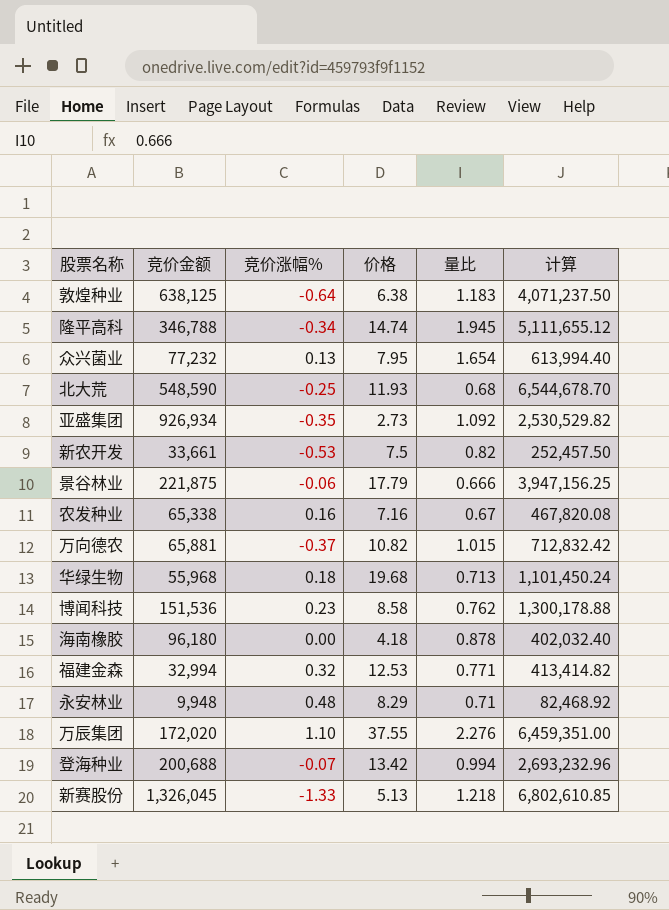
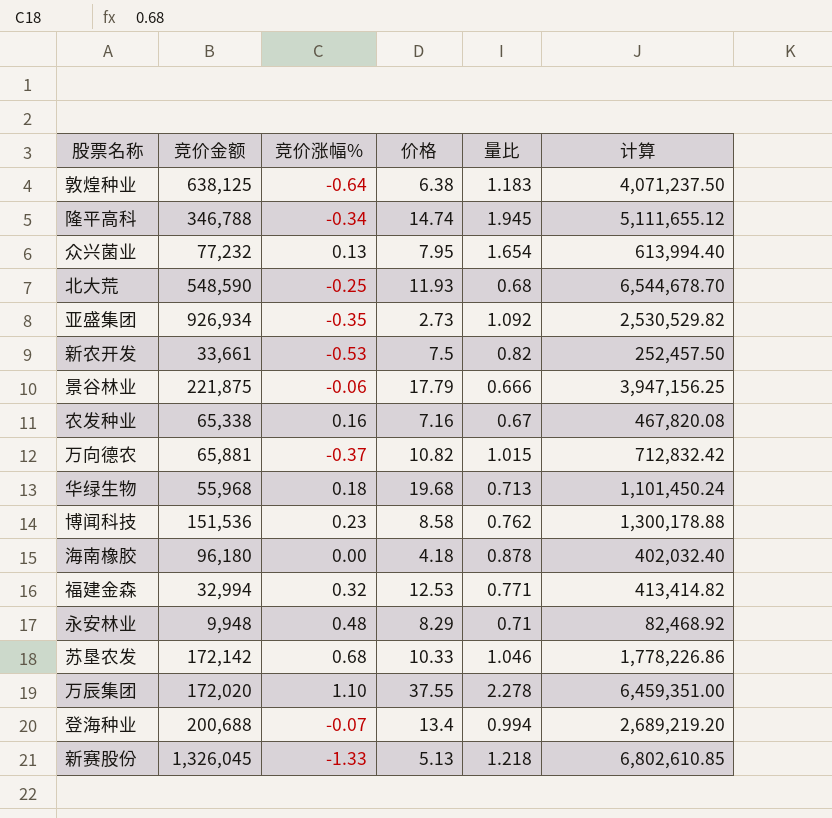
row 苏垦农发: none -> 172,142 | 0.68 | 10.33 | 1.046 | 1,778,226.86
万辰集团 | 量比: 2.276 -> 2.278
登海种业 | 价格: 13.42 -> 13.4
登海种业 | 计算: 2,693,232.96 -> 2,689,219.20

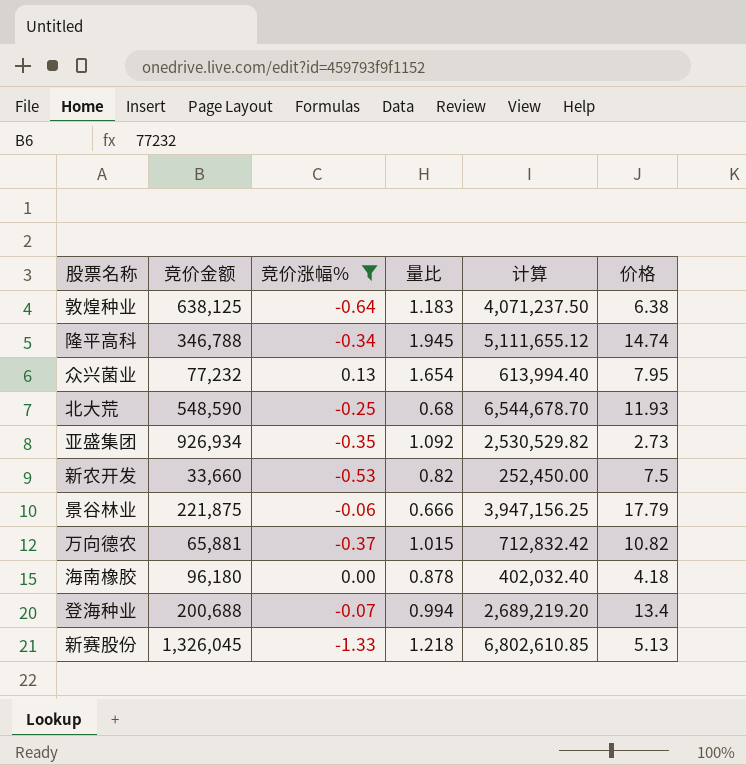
filter: none -> 竞价涨幅% <= 0.13
column 价格 | position: 4 -> 6
新农开发 | 竞价金额: 33,661 -> 33,660
新农开发 | 计算: 252,457.50 -> 252,450.00

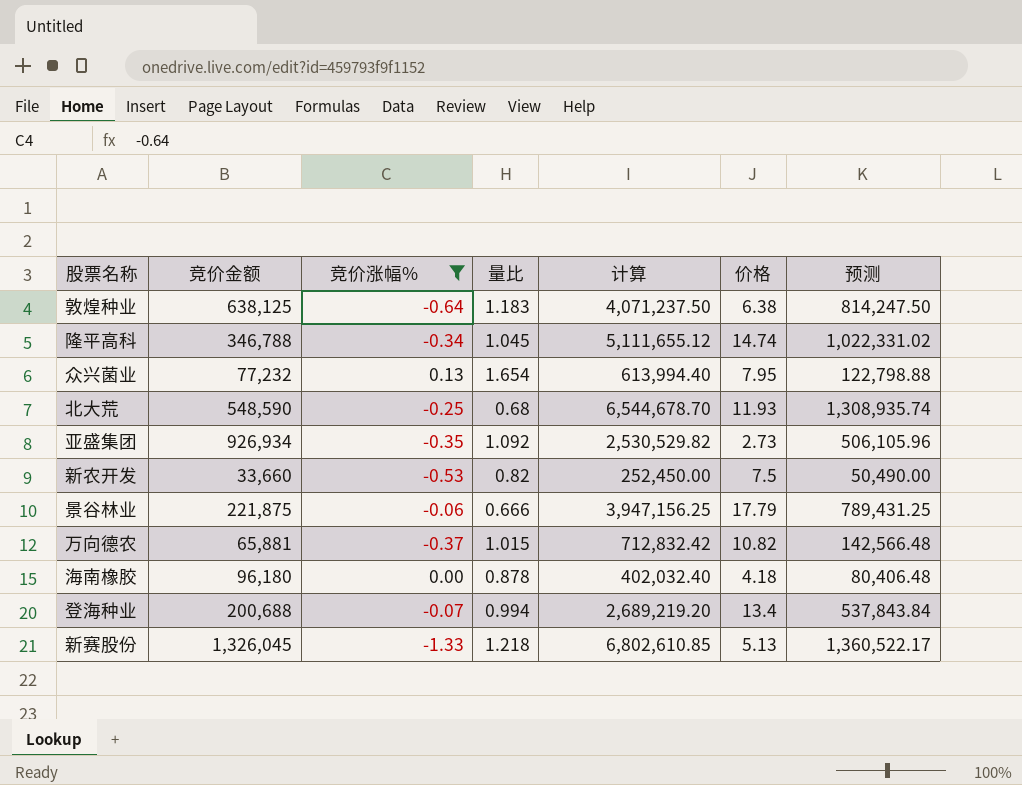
column 预测 | formula: none -> [计算] * 0.2
隆平高科 | 量比: 1.945 -> 1.045

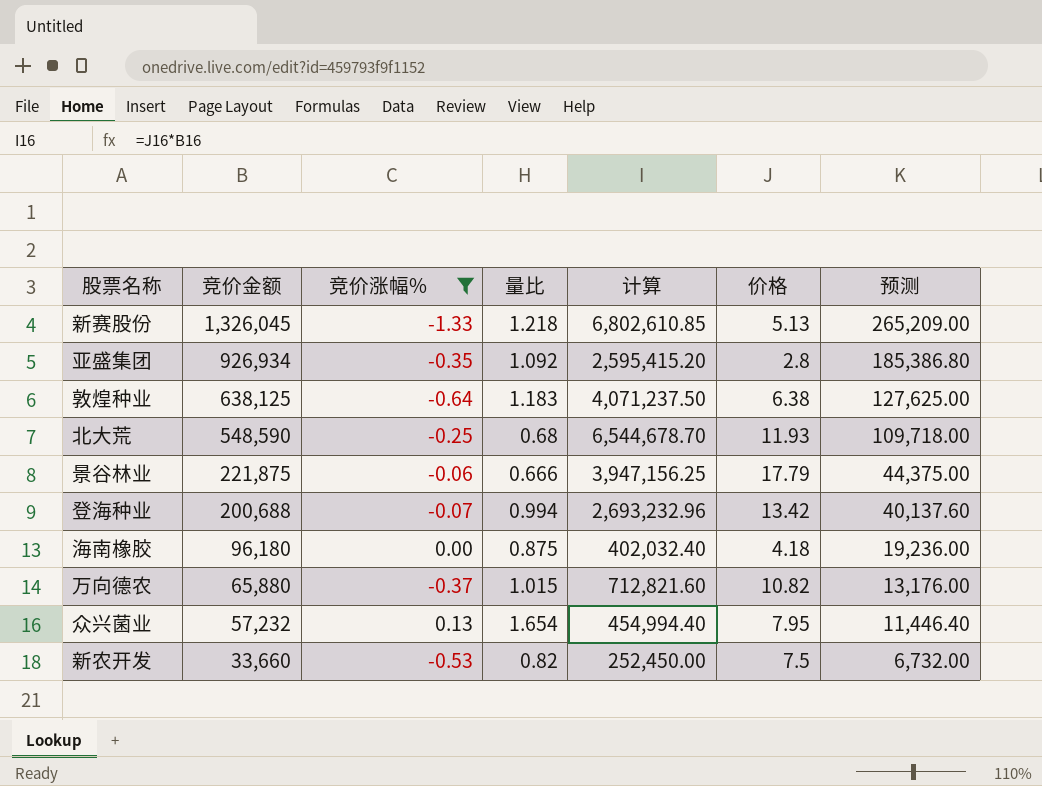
row order: none -> 竞价金额 descending
column 预测 | formula: [计算] * 0.2 -> [竞价金额] * 0.2
row 隆平高科: 346,788 | -0.34 | 1.045 | 5,111,655.12 | 14.74 | 1,022,331.02 -> none
亚盛集团 | 计算: 2,530,529.82 -> 2,595,415.20
亚盛集团 | 价格: 2.73 -> 2.8
登海种业 | 计算: 2,689,219.20 -> 2,693,232.96
登海种业 | 价格: 13.4 -> 13.42
海南橡胶 | 量比: 0.878 -> 0.875
万向德农 | 竞价金额: 65,881 -> 65,880
万向德农 | 计算: 712,832.42 -> 712,821.60
众兴菌业 | 竞价金额: 77,232 -> 57,232
众兴菌业 | 计算: 613,994.40 -> 454,994.40

